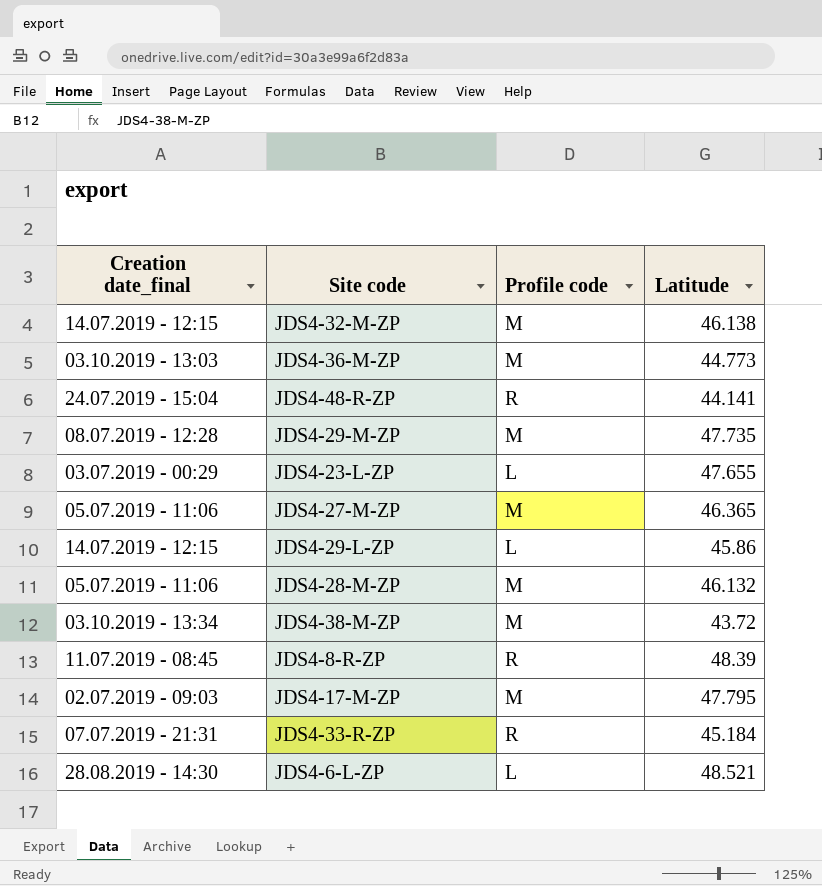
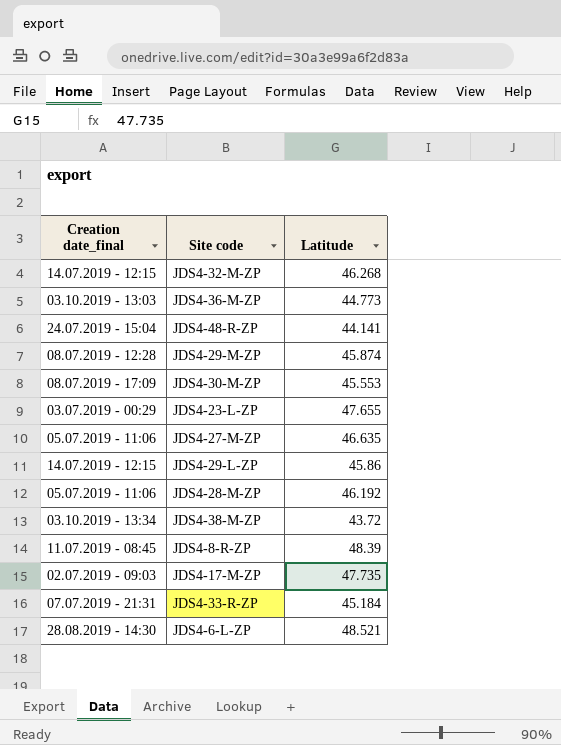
column Profile code | position: 3 -> none
JDS4-32-M-ZP | Latitude: 46.138 -> 46.268
JDS4-29-M-ZP | Latitude: 47.735 -> 45.874
row JDS4-30-M-ZP: none -> 08.07.2019 - 17:09 | 45.553
JDS4-27-M-ZP | Latitude: 46.365 -> 46.635
JDS4-28-M-ZP | Latitude: 46.132 -> 46.192
JDS4-17-M-ZP | Latitude: 47.795 -> 47.735

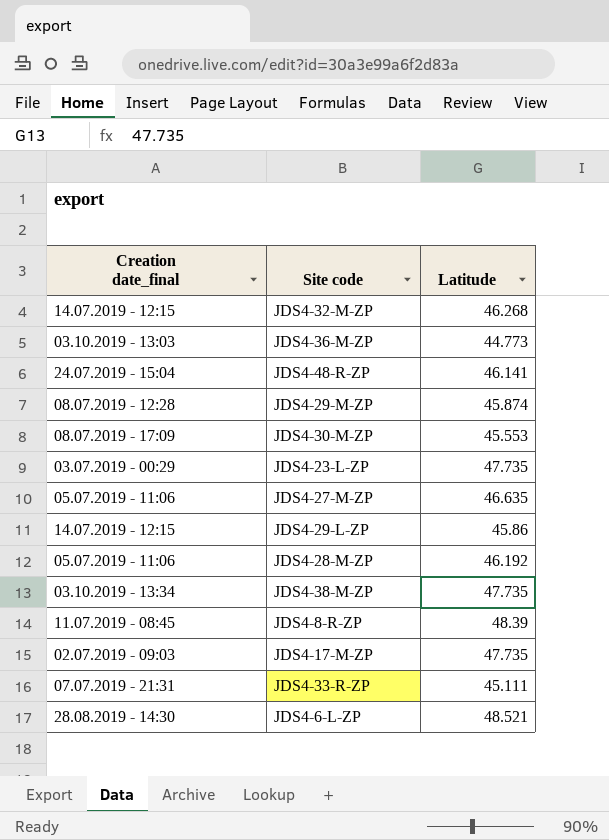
JDS4-48-R-ZP | Latitude: 44.141 -> 46.141
JDS4-23-L-ZP | Latitude: 47.655 -> 47.735
JDS4-38-M-ZP | Latitude: 43.72 -> 47.735
JDS4-33-R-ZP | Latitude: 45.184 -> 45.111

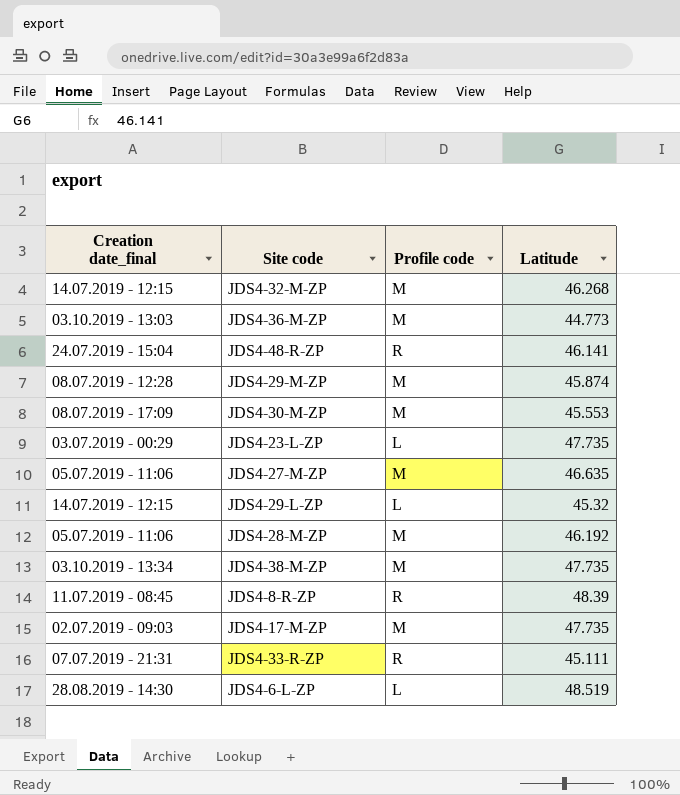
column Profile code | position: none -> 3
JDS4-29-L-ZP | Latitude: 45.86 -> 45.32
JDS4-6-L-ZP | Latitude: 48.521 -> 48.519

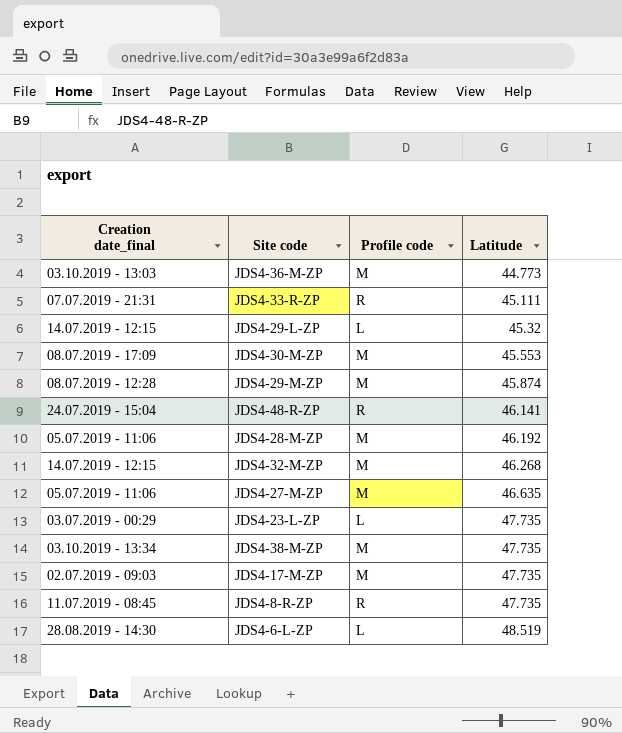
row order: none -> Latitude ascending
JDS4-8-R-ZP | Latitude: 48.39 -> 47.735

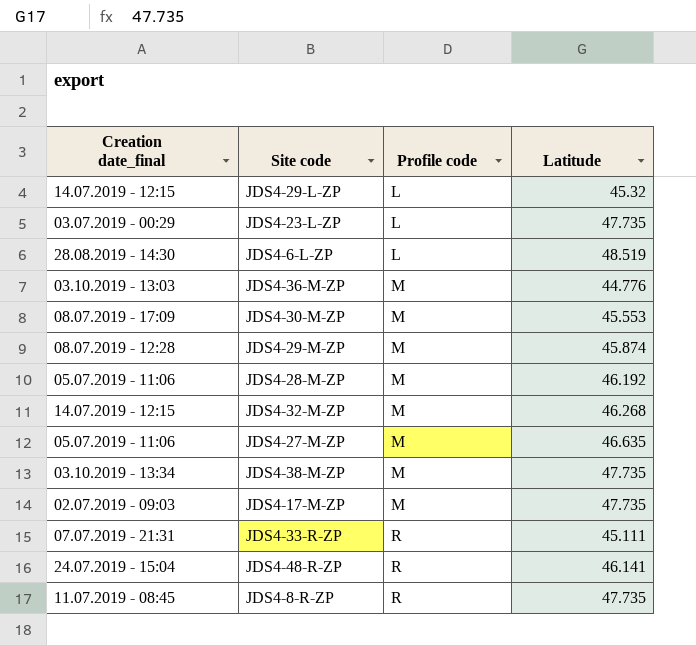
row order: Latitude ascending -> Profile code ascending
JDS4-36-M-ZP | Latitude: 44.773 -> 44.776

